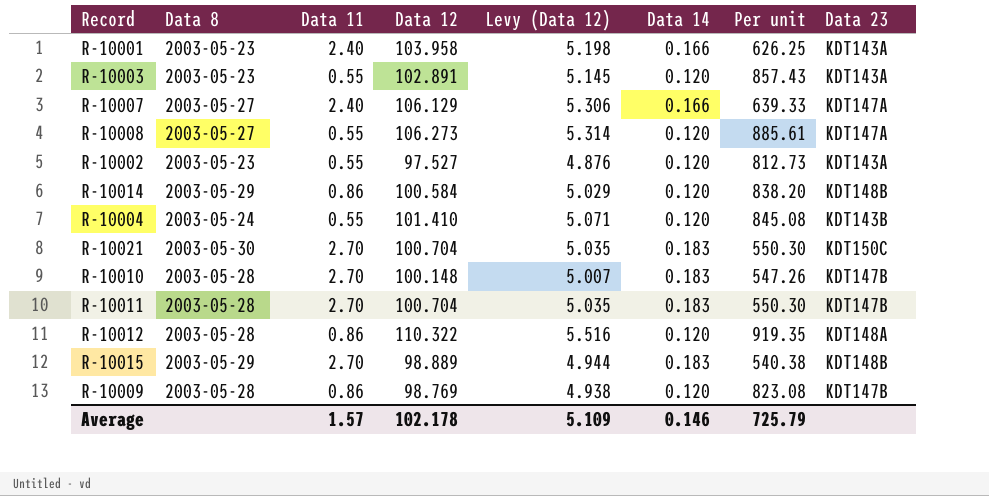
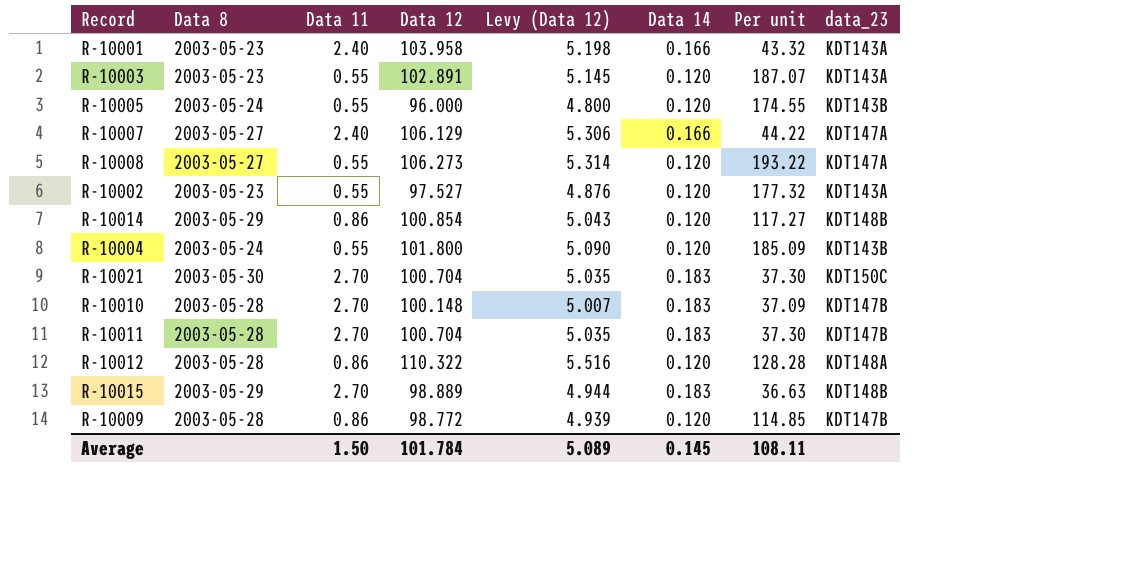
column Per unit | formula: [Data 12] / [Data 14] -> [Data 12] / [Data 11]
column name: Data 23 -> data_23
row R-10005: none -> 2003-05-24 | 0.55 | 96.000 | 4.800 | 0.120 | 174.55 | KDT143B
R-10014 | Data 12: 100.584 -> 100.854
R-10014 | Levy (Data 12): 5.029 -> 5.043
R-10004 | Data 12: 101.410 -> 101.800
R-10004 | Levy (Data 12): 5.071 -> 5.090
R-10009 | Data 12: 98.769 -> 98.772
R-10009 | Levy (Data 12): 4.938 -> 4.939
Average | Data 11: 1.57 -> 1.50
Average | Data 12: 102.178 -> 101.784
Average | Levy (Data 12): 5.109 -> 5.089
Average | Data 14: 0.146 -> 0.145
Average | Per unit: 725.79 -> 108.11

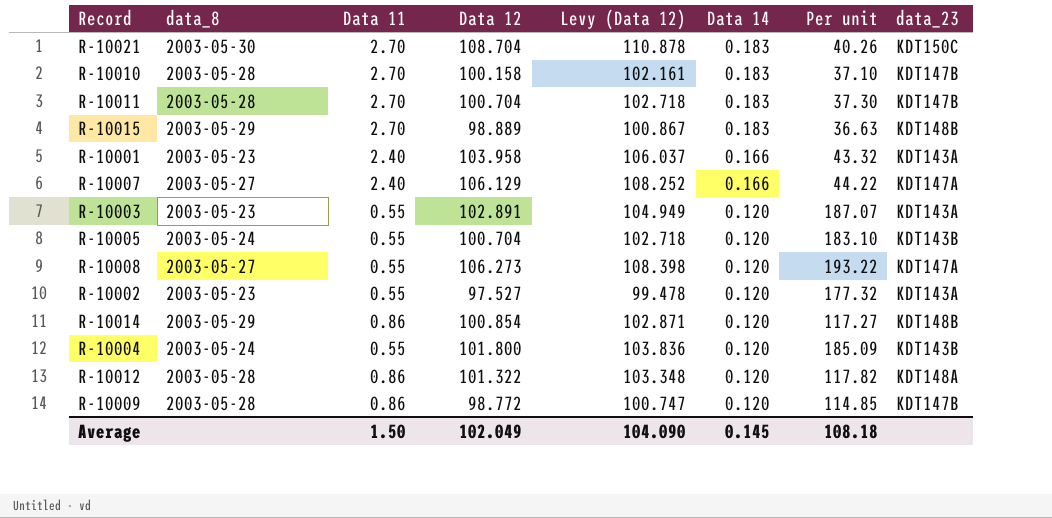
row order: none -> Data 14 descending
column name: Data 8 -> data_8
column Levy (Data 12) | formula: [Data 12] * 0.05 -> [Data 12] * 1.02
R-10021 | Data 12: 100.704 -> 108.704
R-10021 | Per unit: 37.30 -> 40.26
R-10010 | Data 12: 100.148 -> 100.158
R-10010 | Per unit: 37.09 -> 37.10
R-10005 | Data 12: 96.000 -> 100.704
R-10005 | Per unit: 174.55 -> 183.10
R-10012 | Data 12: 110.322 -> 101.322
R-10012 | Per unit: 128.28 -> 117.82
Average | Data 12: 101.784 -> 102.049
Average | Levy (Data 12): 5.089 -> 104.090
Average | Per unit: 108.11 -> 108.18

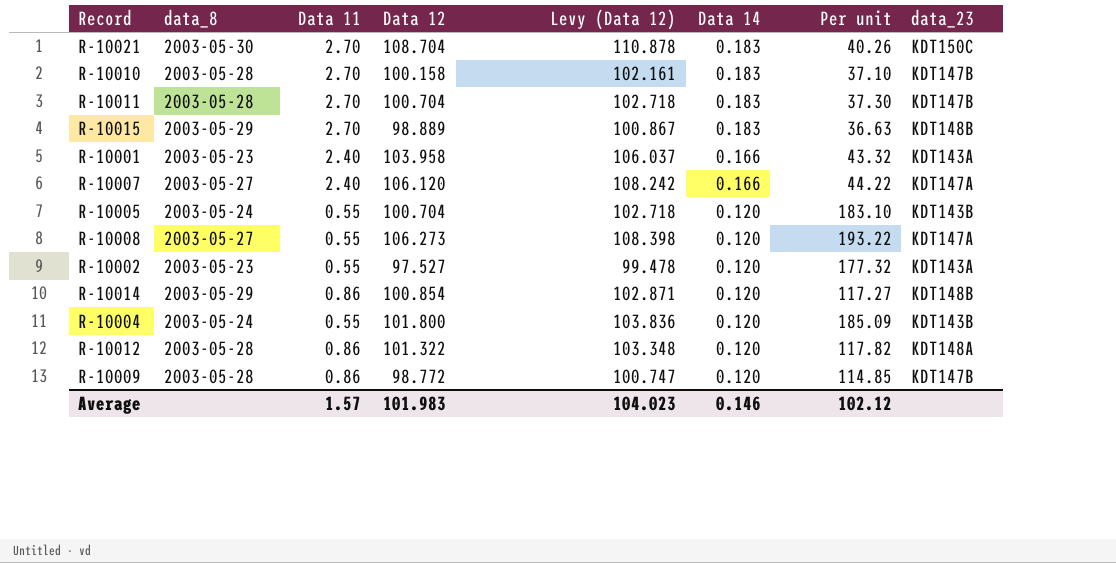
row R-10003: 2003-05-23 | 0.55 | 102.891 | 104.949 | 0.120 | 187.07 | KDT143A -> none
R-10007 | Data 12: 106.129 -> 106.120
R-10007 | Levy (Data 12): 108.252 -> 108.242
Average | Data 11: 1.50 -> 1.57
Average | Data 12: 102.049 -> 101.983
Average | Levy (Data 12): 104.090 -> 104.023
Average | Data 14: 0.145 -> 0.146
Average | Per unit: 108.18 -> 102.12

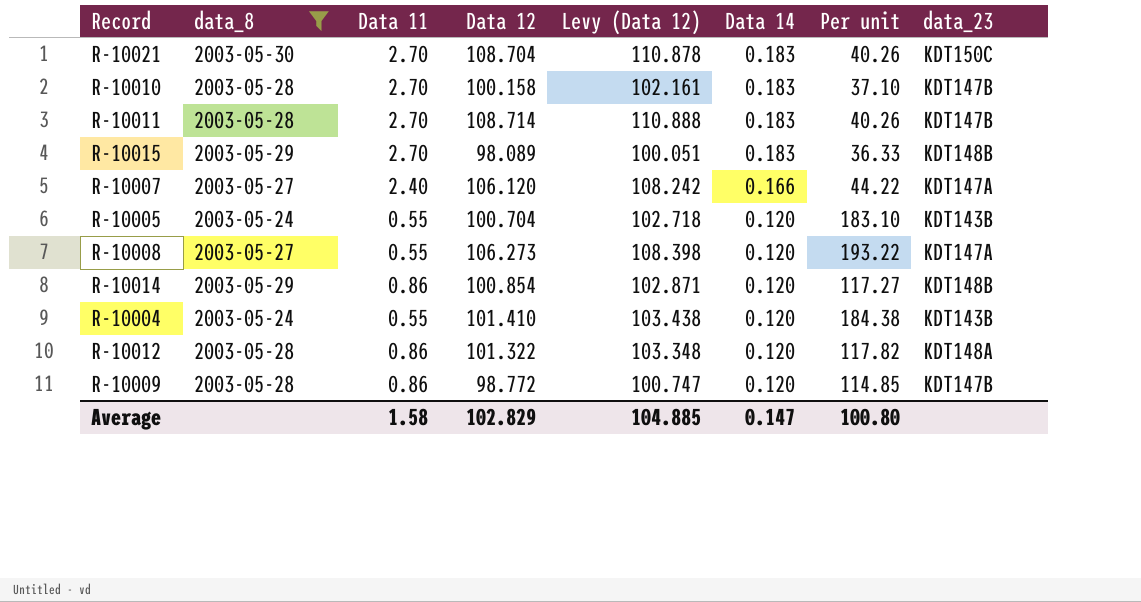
filter: none -> data_8 != 2003-05-23
R-10011 | Data 12: 100.704 -> 108.714
R-10011 | Levy (Data 12): 102.718 -> 110.888
R-10011 | Per unit: 37.30 -> 40.26
R-10015 | Data 12: 98.889 -> 98.089
R-10015 | Levy (Data 12): 100.867 -> 100.051
R-10015 | Per unit: 36.63 -> 36.33
R-10004 | Data 12: 101.800 -> 101.410
R-10004 | Levy (Data 12): 103.836 -> 103.438
R-10004 | Per unit: 185.09 -> 184.38
Average | Data 11: 1.57 -> 1.58
Average | Data 12: 101.983 -> 102.829
Average | Levy (Data 12): 104.023 -> 104.885
Average | Data 14: 0.146 -> 0.147
Average | Per unit: 102.12 -> 100.80

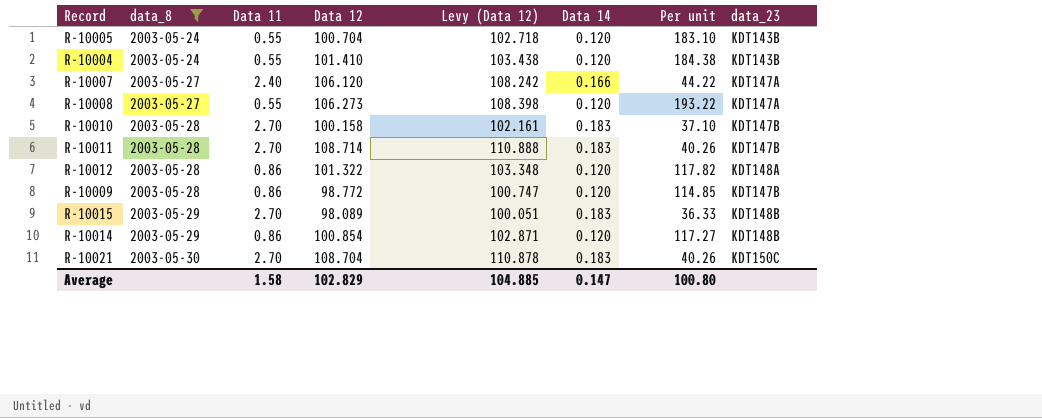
row order: Data 14 descending -> data_8 ascending

